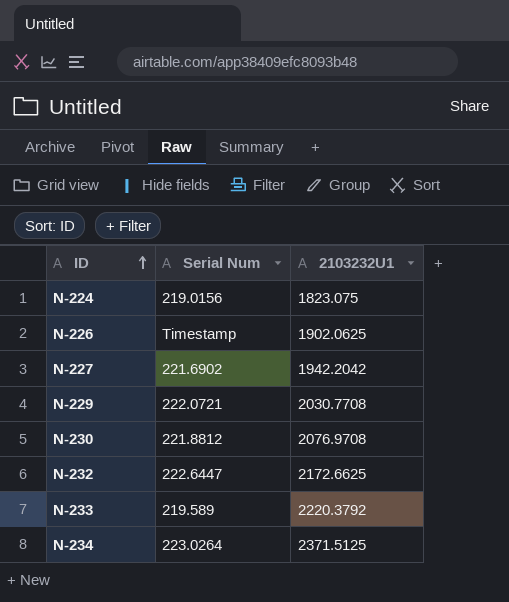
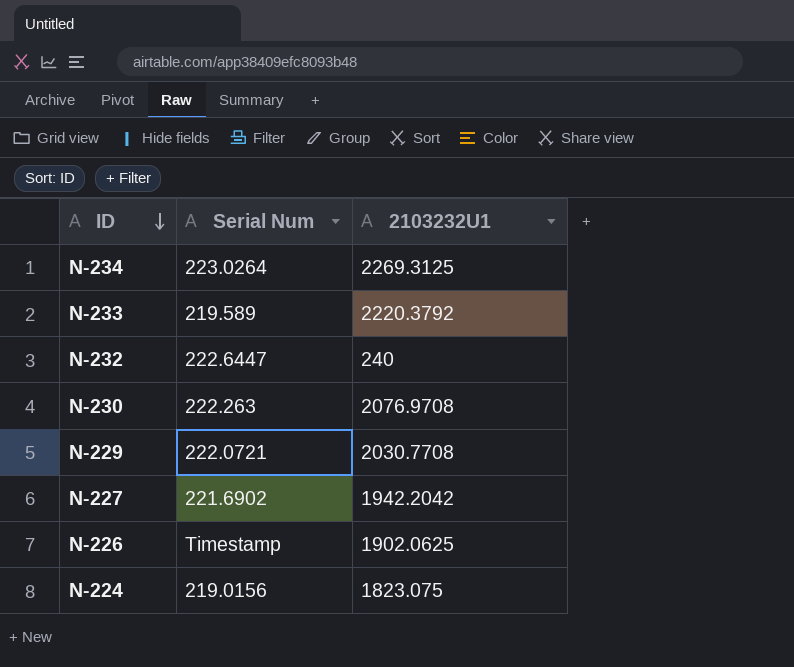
row order: ID ascending -> ID descending
N-234 | 2103232U1: 2371.5125 -> 2269.3125
N-232 | 2103232U1: 2172.6625 -> 240
N-230 | Serial Num: 221.8812 -> 222.263

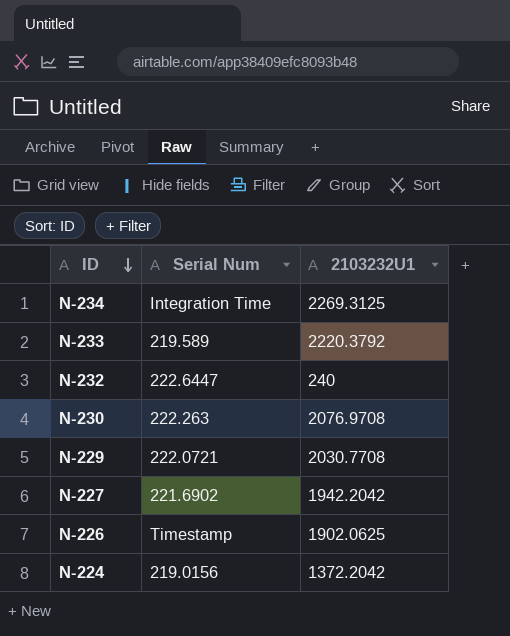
N-234 | Serial Num: 223.0264 -> Integration Time
N-224 | 2103232U1: 1823.075 -> 1372.2042

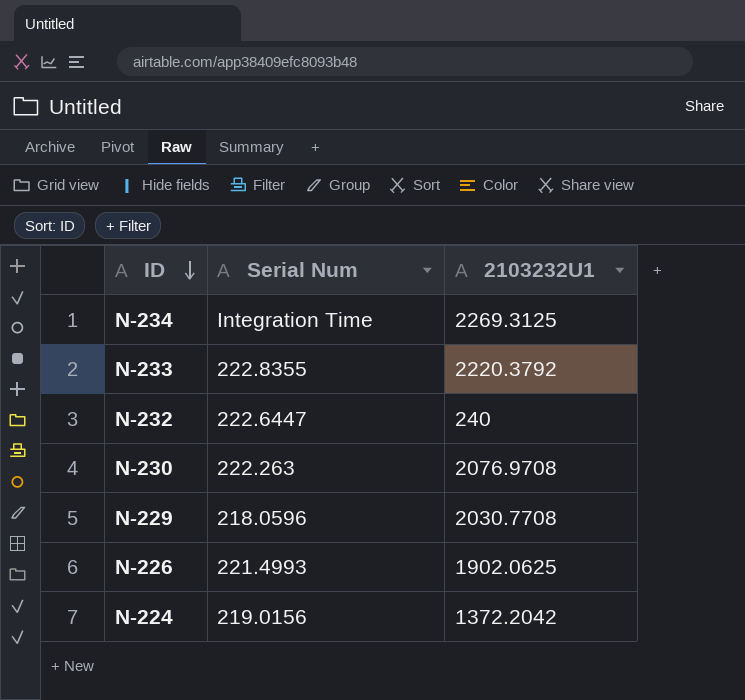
row N-227: 221.6902 | 1942.2042 -> none
N-233 | Serial Num: 219.589 -> 222.8355
N-229 | Serial Num: 222.0721 -> 218.0596
N-226 | Serial Num: Timestamp -> 221.4993

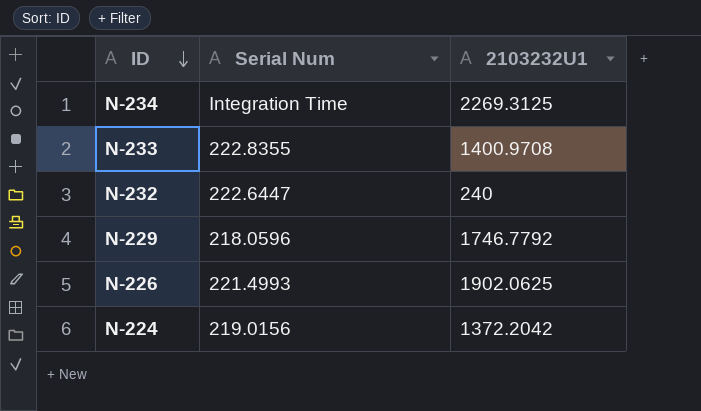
row N-230: 222.263 | 2076.9708 -> none
N-233 | 2103232U1: 2220.3792 -> 1400.9708
N-229 | 2103232U1: 2030.7708 -> 1746.7792

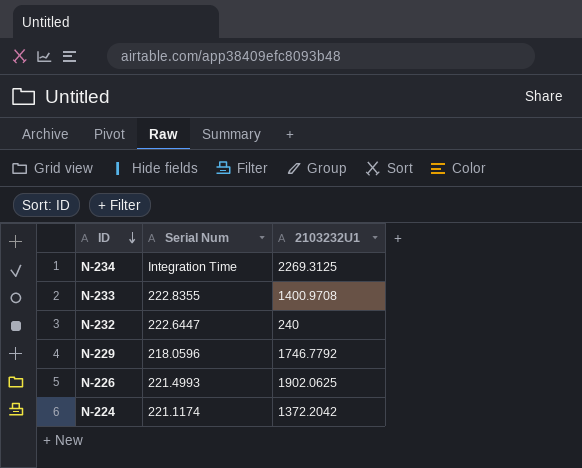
N-224 | Serial Num: 219.0156 -> 221.1174

